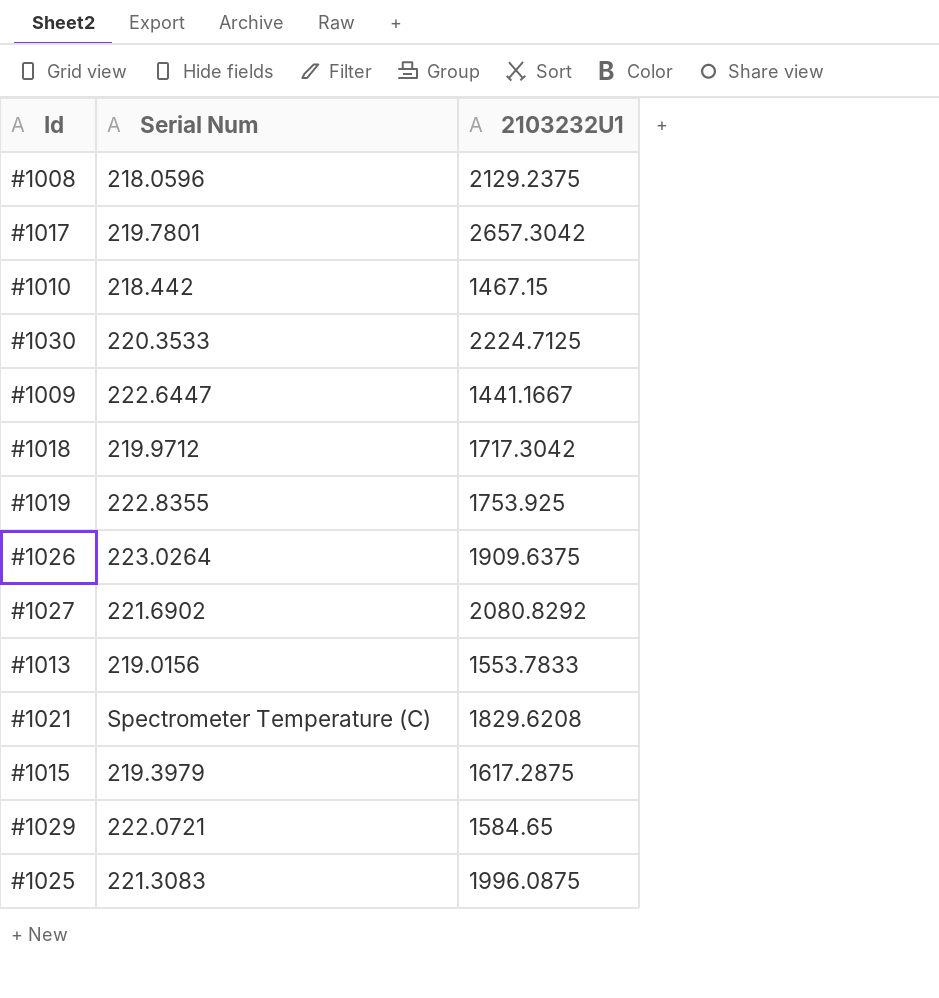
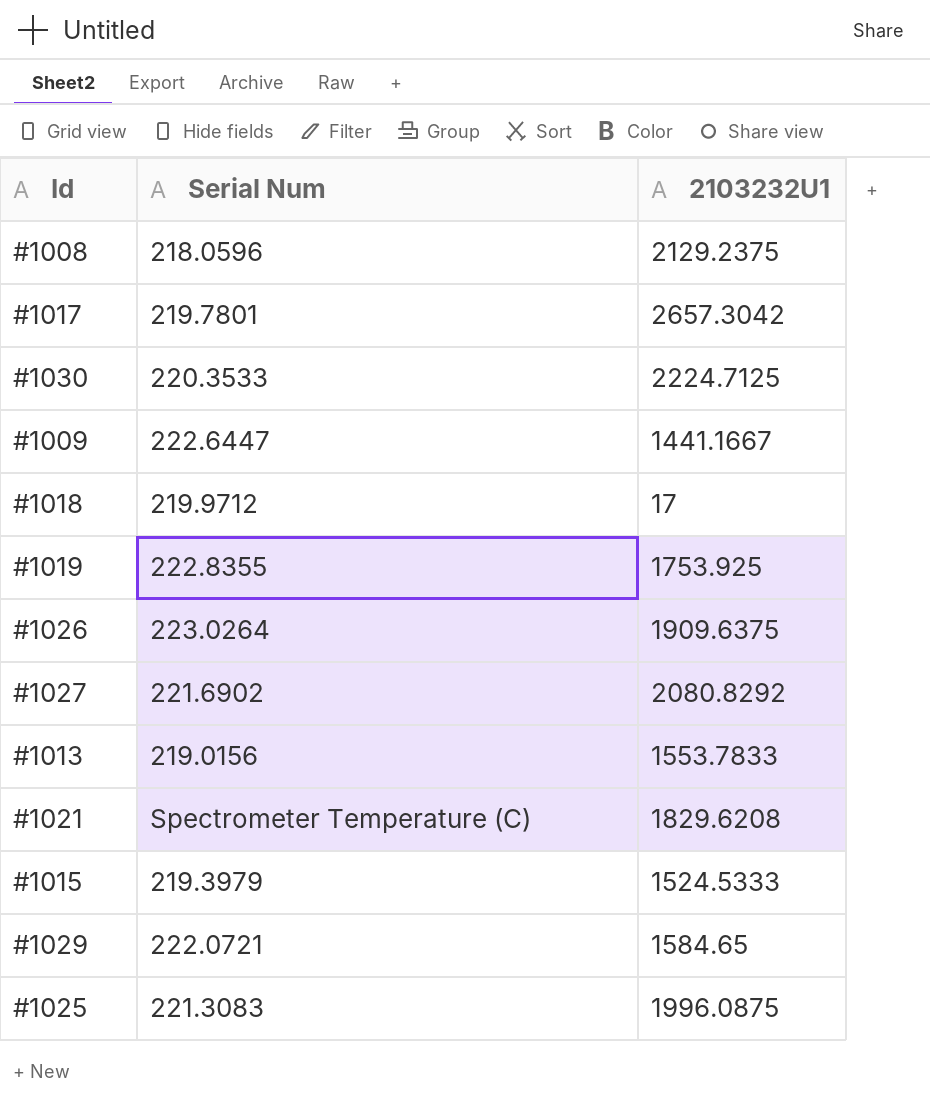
row #1010: 218.442 | 1467.15 -> none
#1018 | 2103232U1: 1717.3042 -> 17
#1015 | 2103232U1: 1617.2875 -> 1524.5333

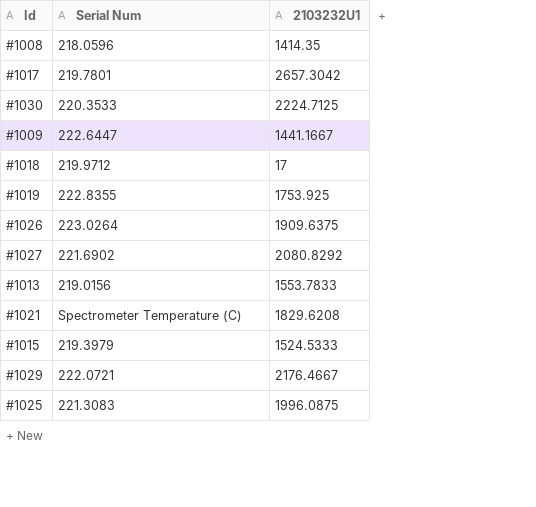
#1008 | 2103232U1: 2129.2375 -> 1414.35
#1029 | 2103232U1: 1584.65 -> 2176.4667

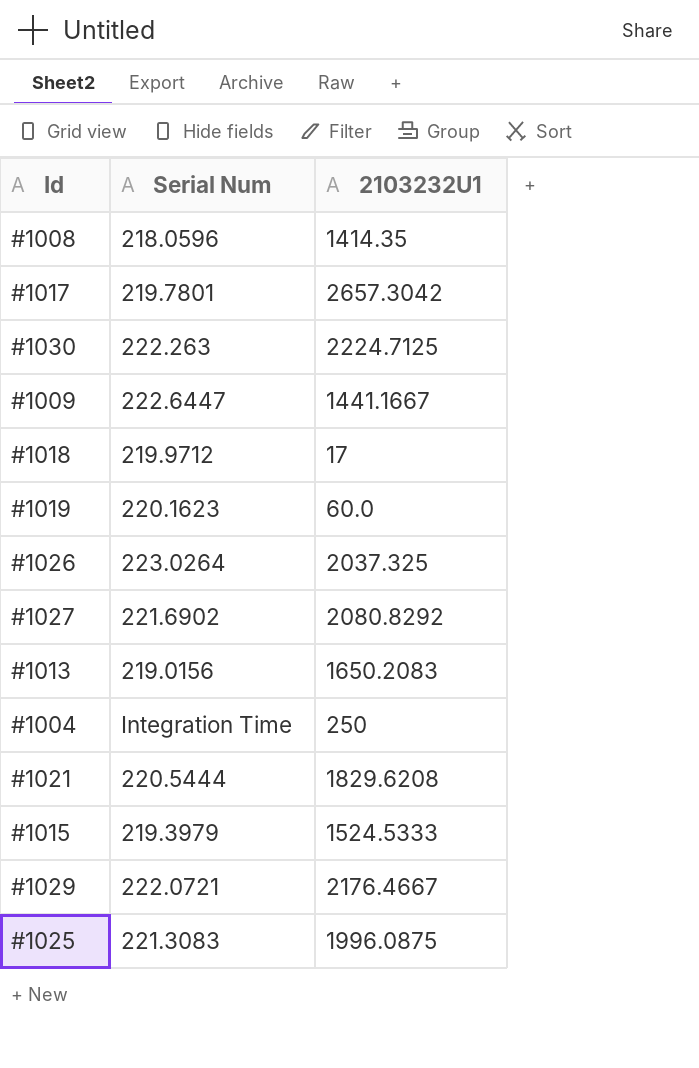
#1030 | Serial Num: 220.3533 -> 222.263
#1019 | Serial Num: 222.8355 -> 220.1623
#1019 | 2103232U1: 1753.925 -> 60.0
#1026 | 2103232U1: 1909.6375 -> 2037.325
#1013 | 2103232U1: 1553.7833 -> 1650.2083
row #1004: none -> Integration Time | 250
#1021 | Serial Num: Spectrometer Temperature (C) -> 220.5444

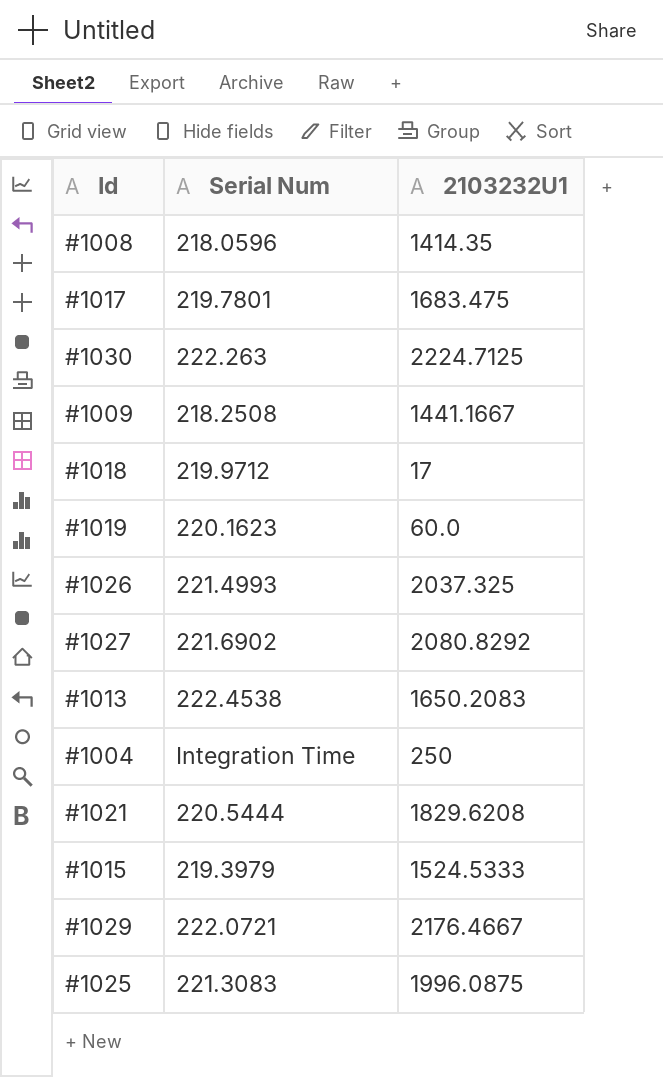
#1017 | 2103232U1: 2657.3042 -> 1683.475
#1009 | Serial Num: 222.6447 -> 218.2508
#1026 | Serial Num: 223.0264 -> 221.4993
#1013 | Serial Num: 219.0156 -> 222.4538

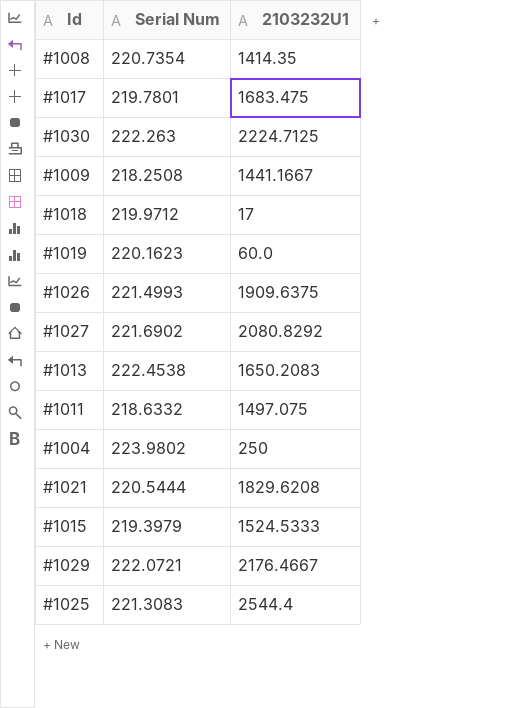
#1008 | Serial Num: 218.0596 -> 220.7354
#1026 | 2103232U1: 2037.325 -> 1909.6375
row #1011: none -> 218.6332 | 1497.075
#1004 | Serial Num: Integration Time -> 223.9802
#1025 | 2103232U1: 1996.0875 -> 2544.4

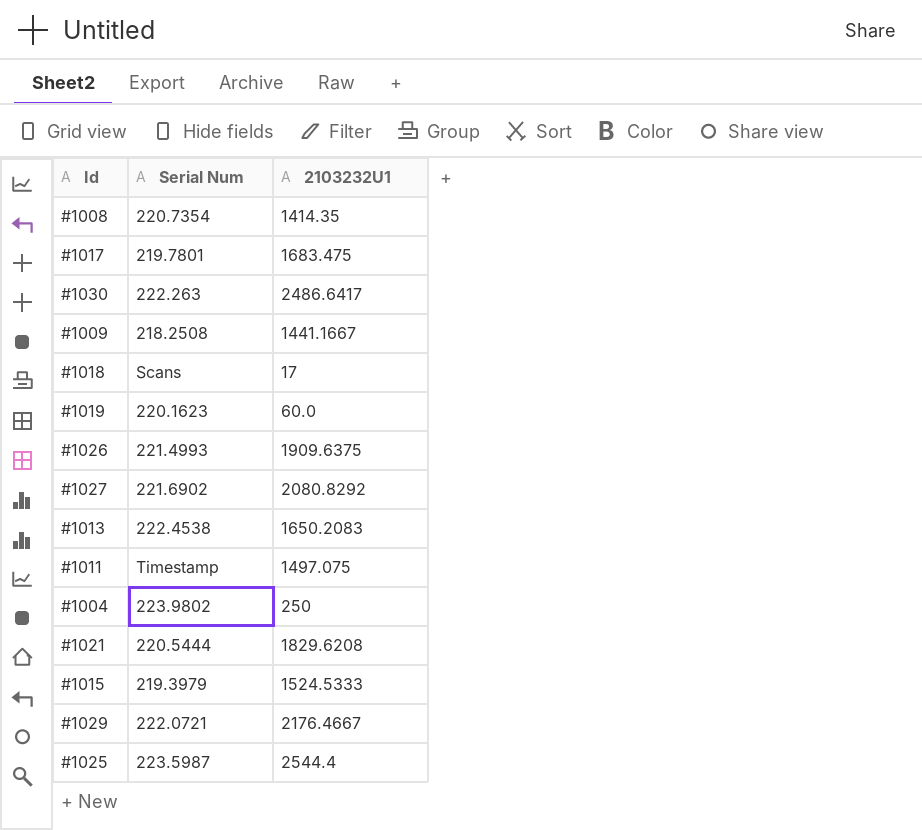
#1030 | 2103232U1: 2224.7125 -> 2486.6417
#1018 | Serial Num: 219.9712 -> Scans
#1011 | Serial Num: 218.6332 -> Timestamp
#1025 | Serial Num: 221.3083 -> 223.5987

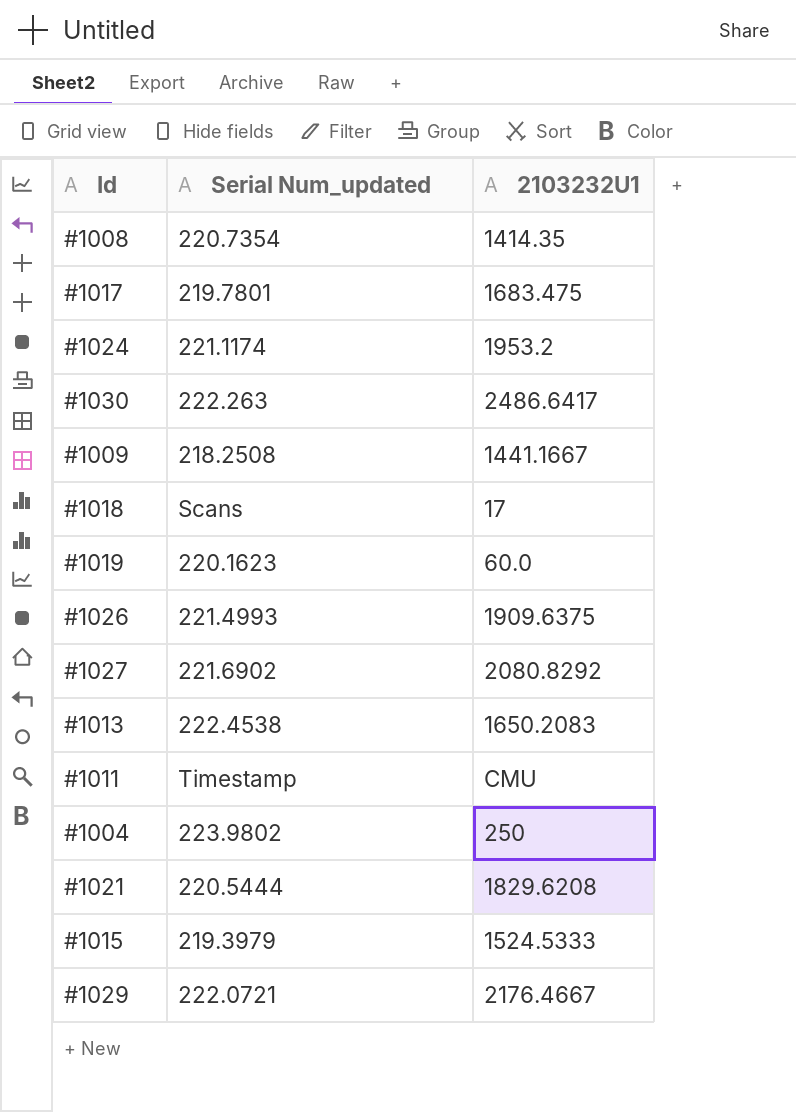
column name: Serial Num -> Serial Num_updated
row #1025: 223.5987 | 2544.4 -> none
row #1024: none -> 221.1174 | 1953.2
#1011 | 2103232U1: 1497.075 -> CMU

